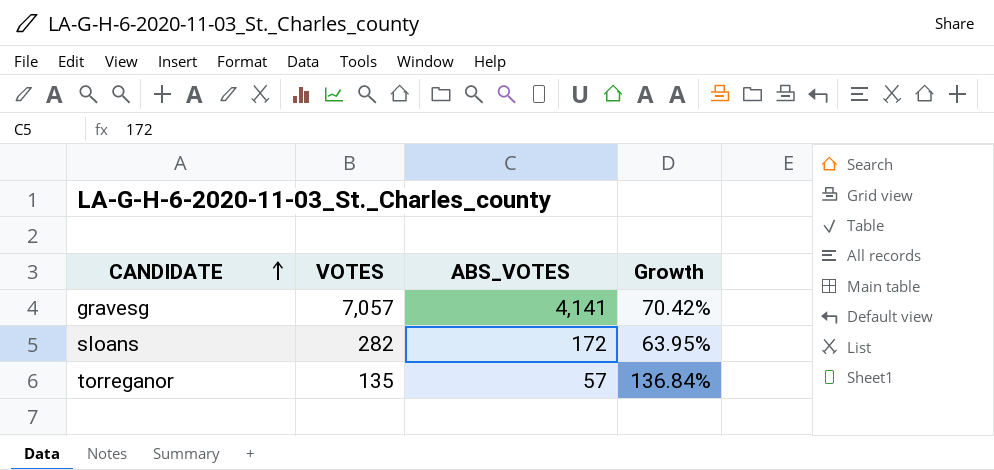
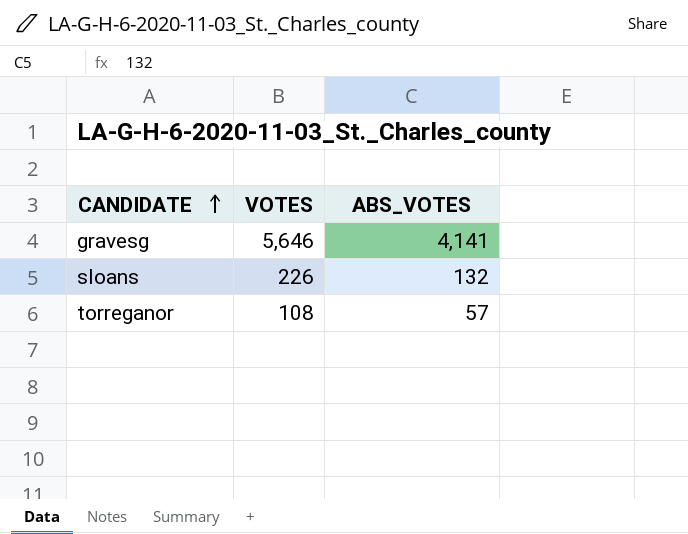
column Growth | formula: ([VOTES] - [ABS_VOTES]) / [ABS_VOTES] -> none
gravesg | VOTES: 7,057 -> 5,646
sloans | VOTES: 282 -> 226
sloans | ABS_VOTES: 172 -> 132
torreganor | VOTES: 135 -> 108

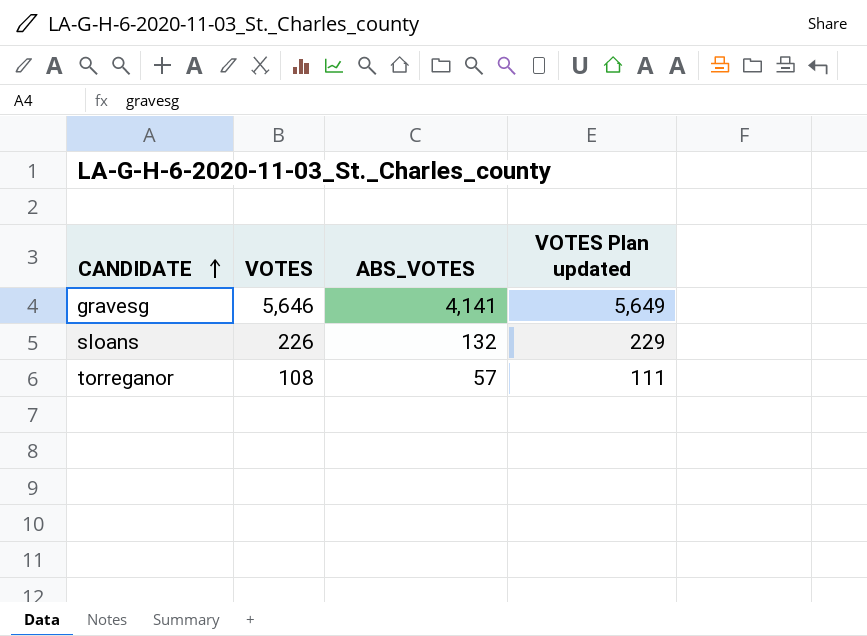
column VOTES Plan updated | formula: none -> [VOTES] + 3

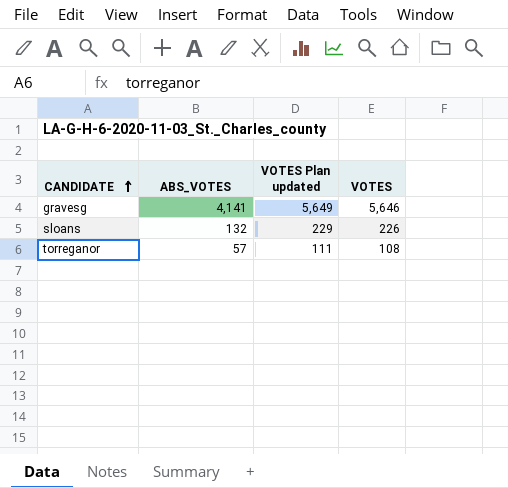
column VOTES | position: 2 -> 4

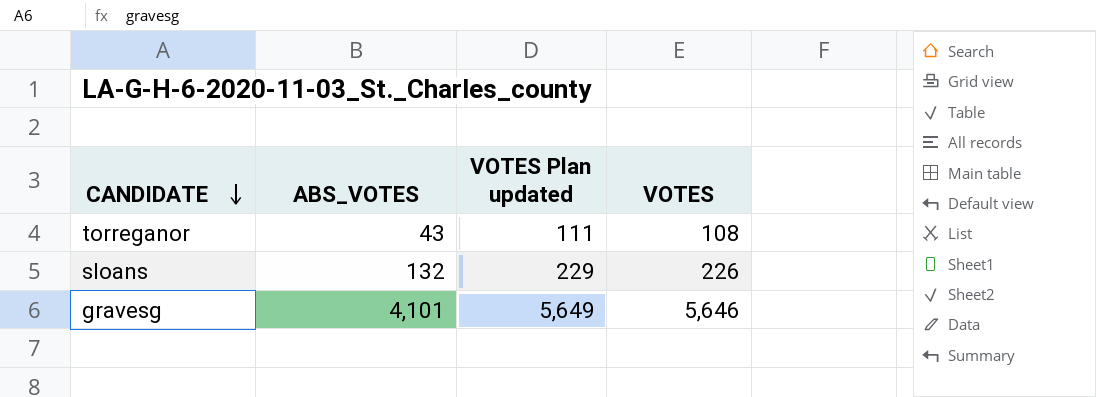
row order: CANDIDATE ascending -> CANDIDATE descending
torreganor | ABS_VOTES: 57 -> 43
gravesg | ABS_VOTES: 4,141 -> 4,101

